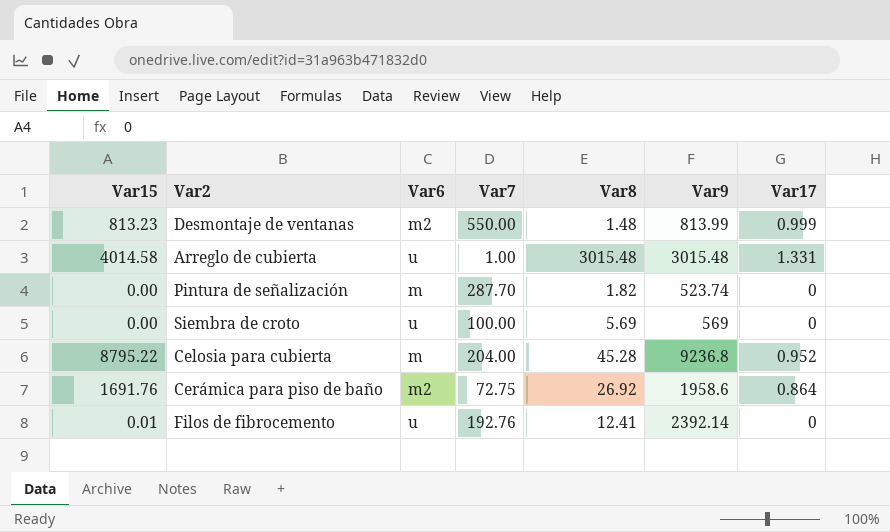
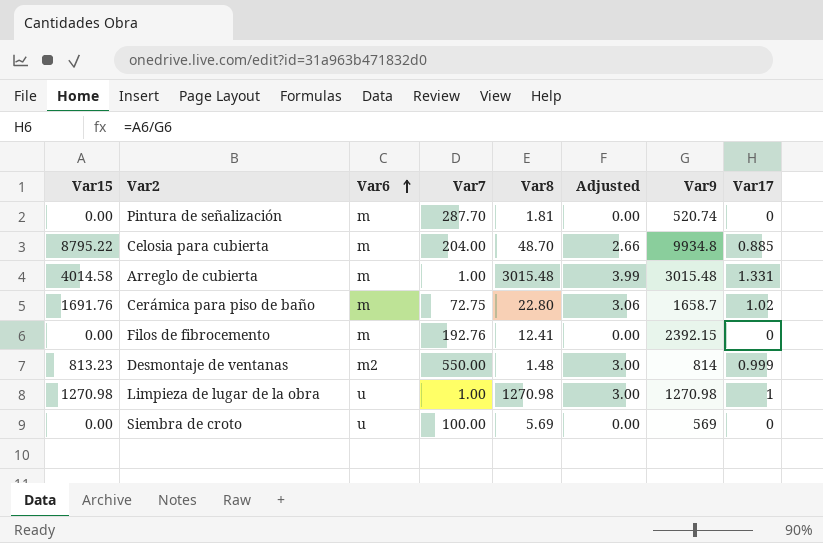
row order: none -> Var6 ascending
column Adjusted | formula: none -> [Var17] * 3
Pintura de señalización | Var8: 1.82 -> 1.81
Pintura de señalización | Var9: 523.74 -> 520.74
Celosia para cubierta | Var8: 45.28 -> 48.70
Celosia para cubierta | Var9: 9236.8 -> 9934.8
Celosia para cubierta | Var17: 0.952 -> 0.885
Arreglo de cubierta | Var6: u -> m
Cerámica para piso de baño | Var6: m2 -> m
Cerámica para piso de baño | Var8: 26.92 -> 22.80
Cerámica para piso de baño | Var9: 1958.6 -> 1658.7
Cerámica para piso de baño | Var17: 0.864 -> 1.02
Filos de fibrocemento | Var15: 0.01 -> 0.00
Filos de fibrocemento | Var6: u -> m
Filos de fibrocemento | Var9: 2392.14 -> 2392.15
Desmontaje de ventanas | Var9: 813.99 -> 814
row Limpieza de lugar de la obra: none -> 1270.98 | u | 1.00 | 1270.98 | 3.00 | 1270.98 | 1

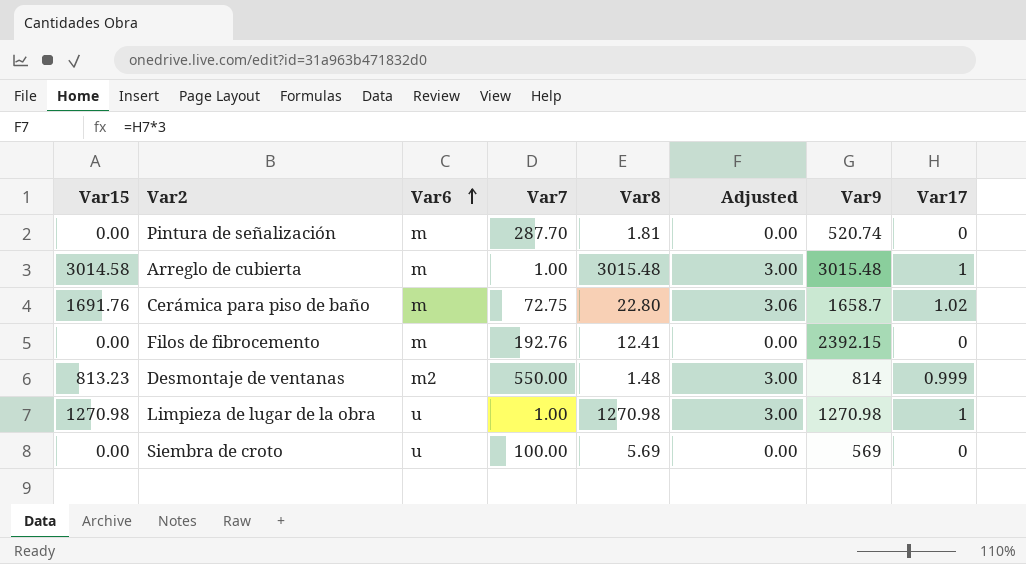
row Celosia para cubierta: 8795.22 | m | 204.00 | 48.70 | 2.66 | 9934.8 | 0.885 -> none
Arreglo de cubierta | Var15: 4014.58 -> 3014.58
Arreglo de cubierta | Adjusted: 3.99 -> 3.00
Arreglo de cubierta | Var17: 1.331 -> 1

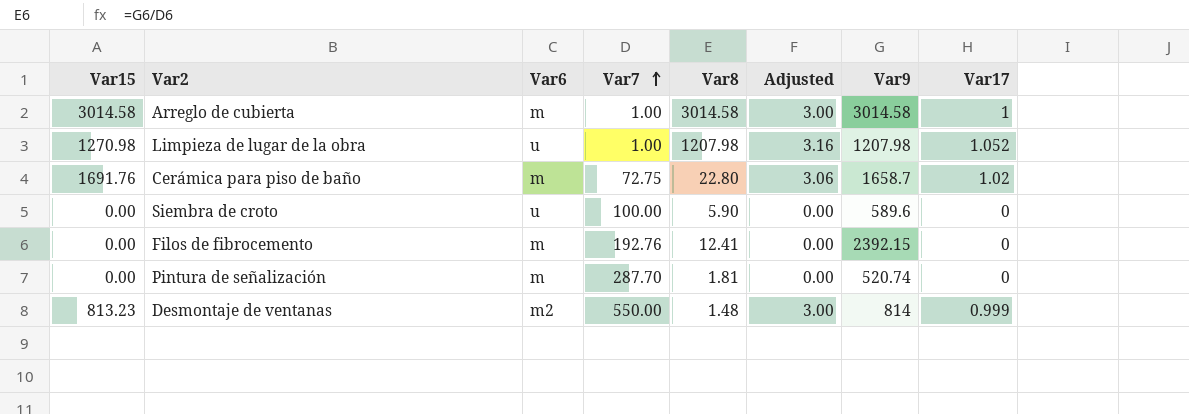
row order: Var6 ascending -> Var7 ascending
Arreglo de cubierta | Var8: 3015.48 -> 3014.58
Arreglo de cubierta | Var9: 3015.48 -> 3014.58
Limpieza de lugar de la obra | Var8: 1270.98 -> 1207.98
Limpieza de lugar de la obra | Adjusted: 3.00 -> 3.16
Limpieza de lugar de la obra | Var9: 1270.98 -> 1207.98
Limpieza de lugar de la obra | Var17: 1 -> 1.052
Siembra de croto | Var8: 5.69 -> 5.90
Siembra de croto | Var9: 569 -> 589.6

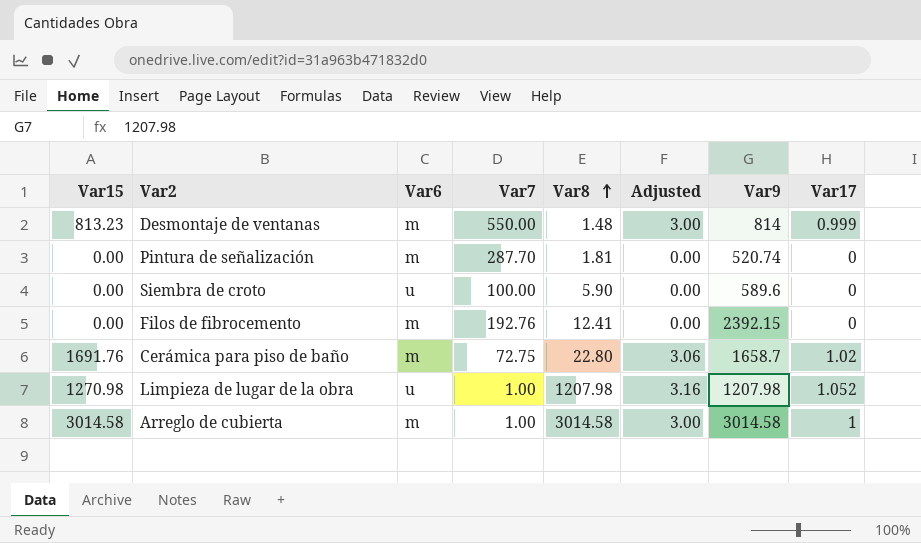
row order: Var7 ascending -> Var8 ascending
Desmontaje de ventanas | Var6: m2 -> m

